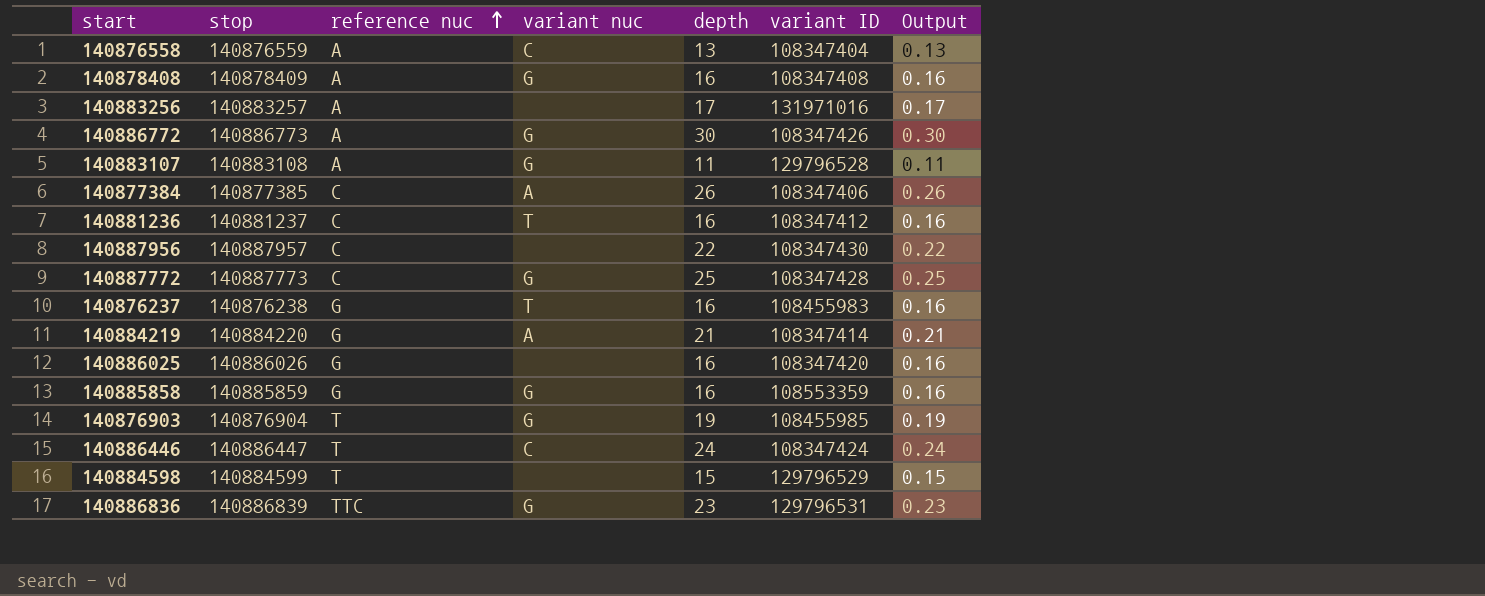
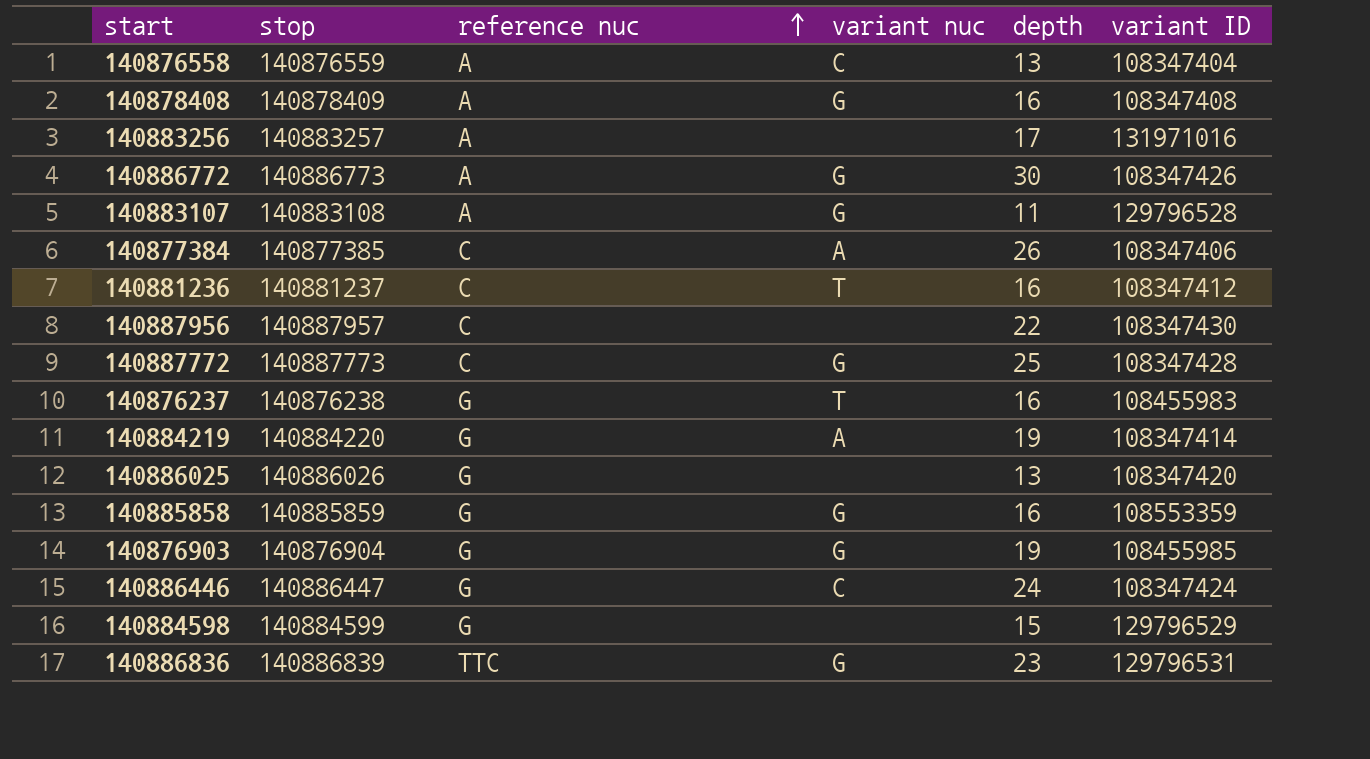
column Output | formula: [depth] * 0.01 -> none
140884219 | depth: 21 -> 19
140886025 | depth: 16 -> 13
140876903 | reference nuc: T -> G
140886446 | reference nuc: T -> G
140884598 | reference nuc: T -> G

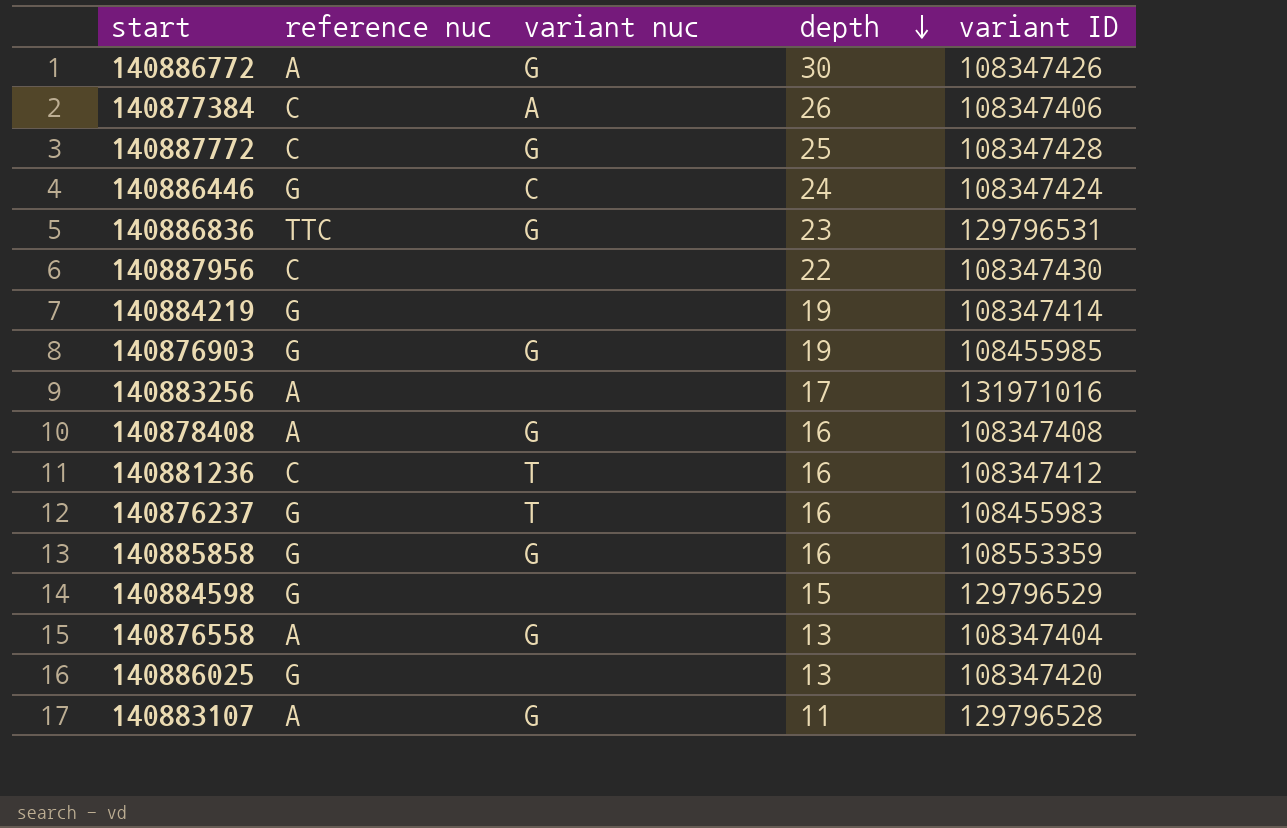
row order: reference nuc ascending -> depth descending
column stop | position: 2 -> none
140884219 | variant nuc: A -> none
140876558 | variant nuc: C -> G

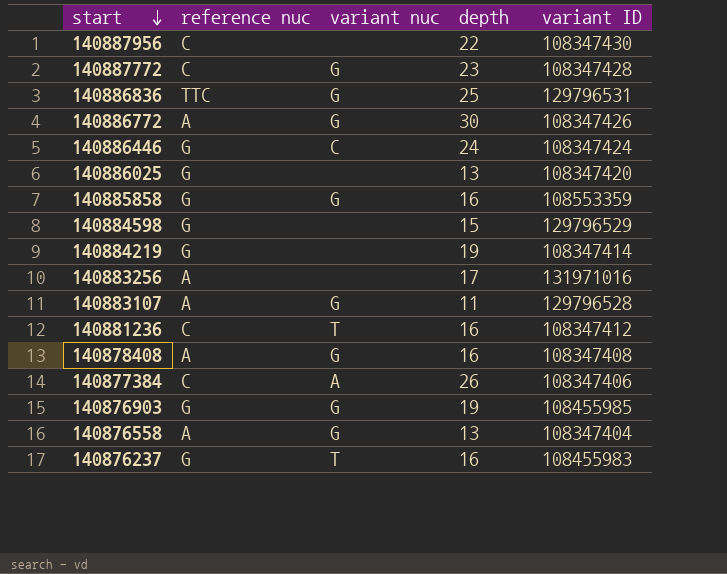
row order: depth descending -> start descending
140887772 | depth: 25 -> 23
140886836 | depth: 23 -> 25

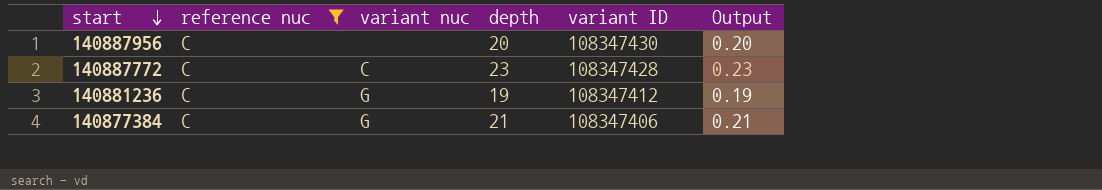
filter: none -> reference nuc = C
column Output | formula: none -> [depth] * 0.01
140887956 | depth: 22 -> 20
140887772 | variant nuc: G -> C
140881236 | variant nuc: T -> G
140881236 | depth: 16 -> 19
140877384 | variant nuc: A -> G
140877384 | depth: 26 -> 21

